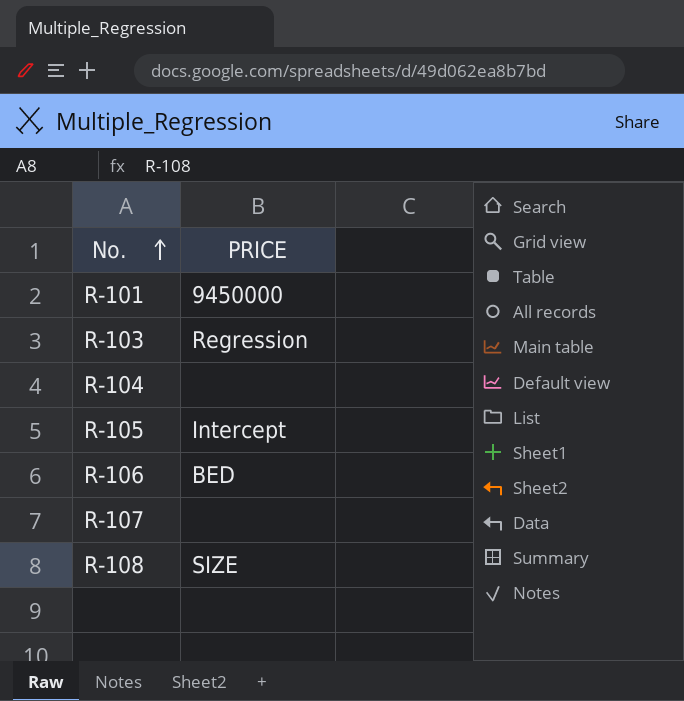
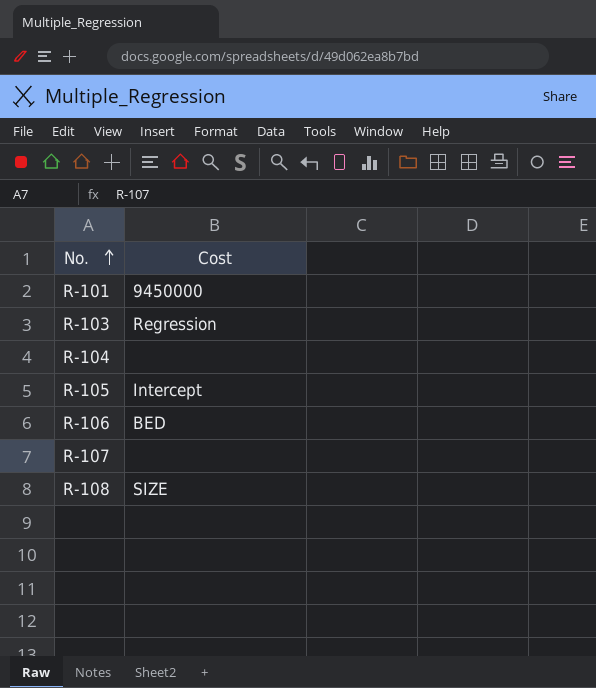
column name: PRICE -> Cost

